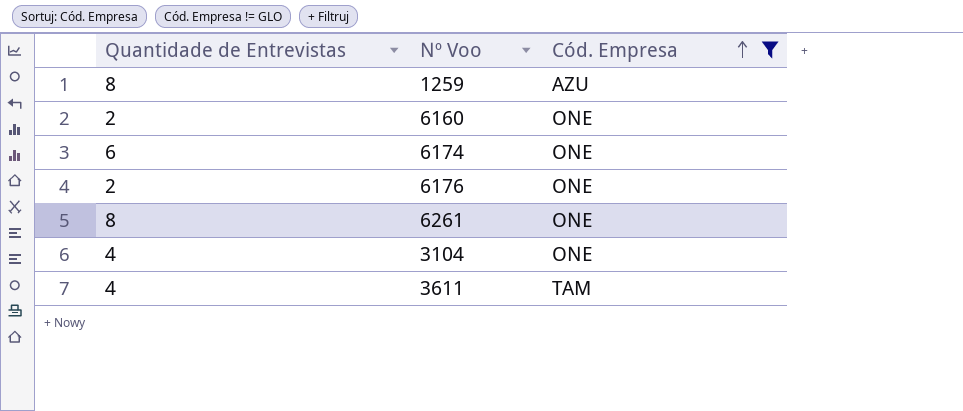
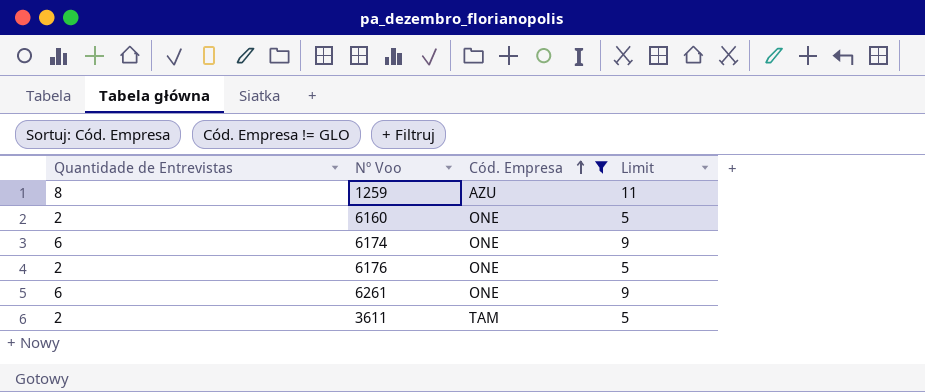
column Limit | formula: none -> [Quantidade de Entrevistas] + 3
row 3104: 4 | ONE -> none
6261 | Quantidade de Entrevistas: 8 -> 6
3611 | Quantidade de Entrevistas: 4 -> 2

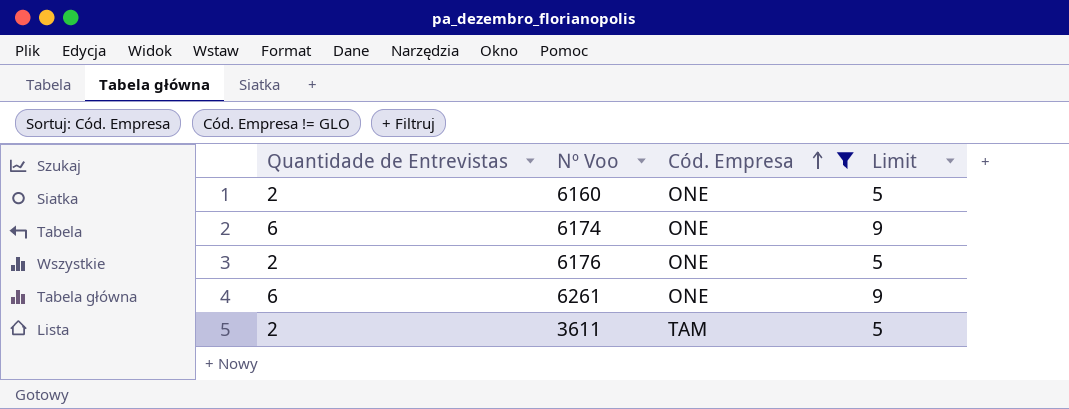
row 1259: 8 | AZU | 11 -> none

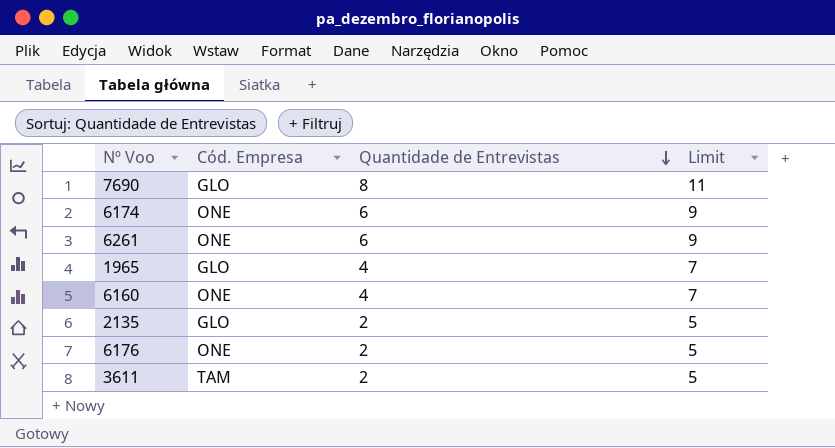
filter: Cód. Empresa != GLO -> none
row order: Cód. Empresa ascending -> Quantidade de Entrevistas descending
column Quantidade de Entrevistas | position: 1 -> 3
6160 | Quantidade de Entrevistas: 2 -> 4
6160 | Limit: 5 -> 7

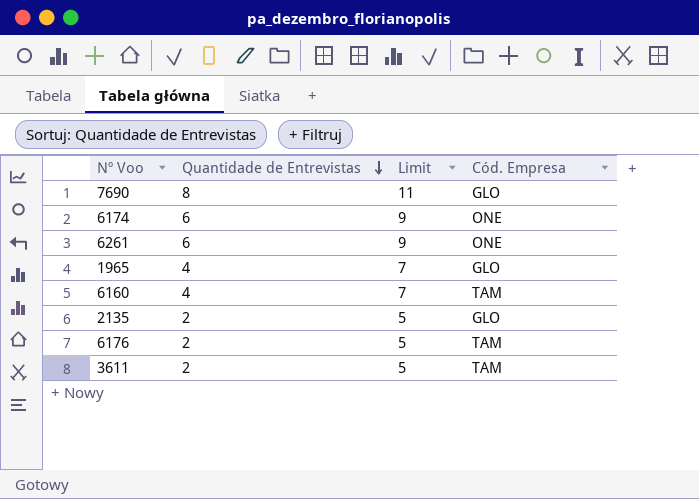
column Cód. Empresa | position: 2 -> 4
6160 | Cód. Empresa: ONE -> TAM
6176 | Cód. Empresa: ONE -> TAM

